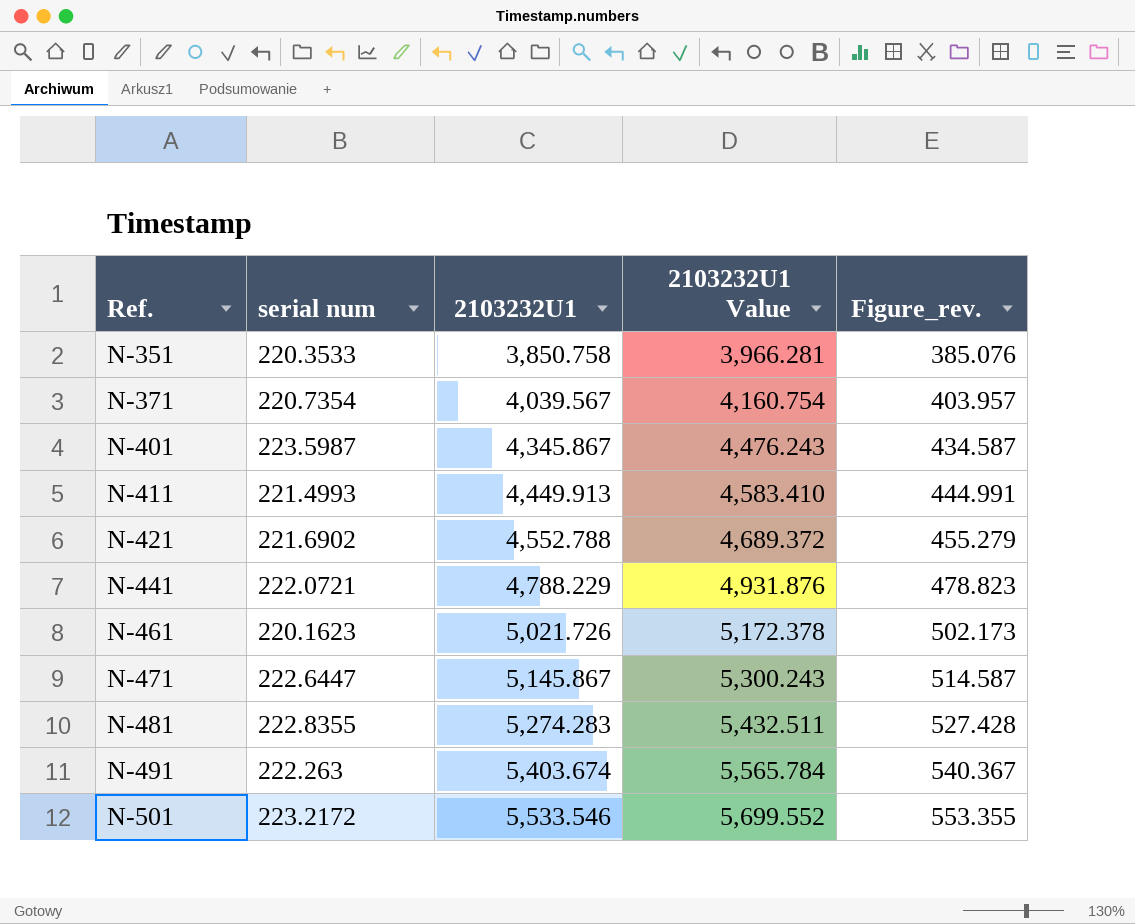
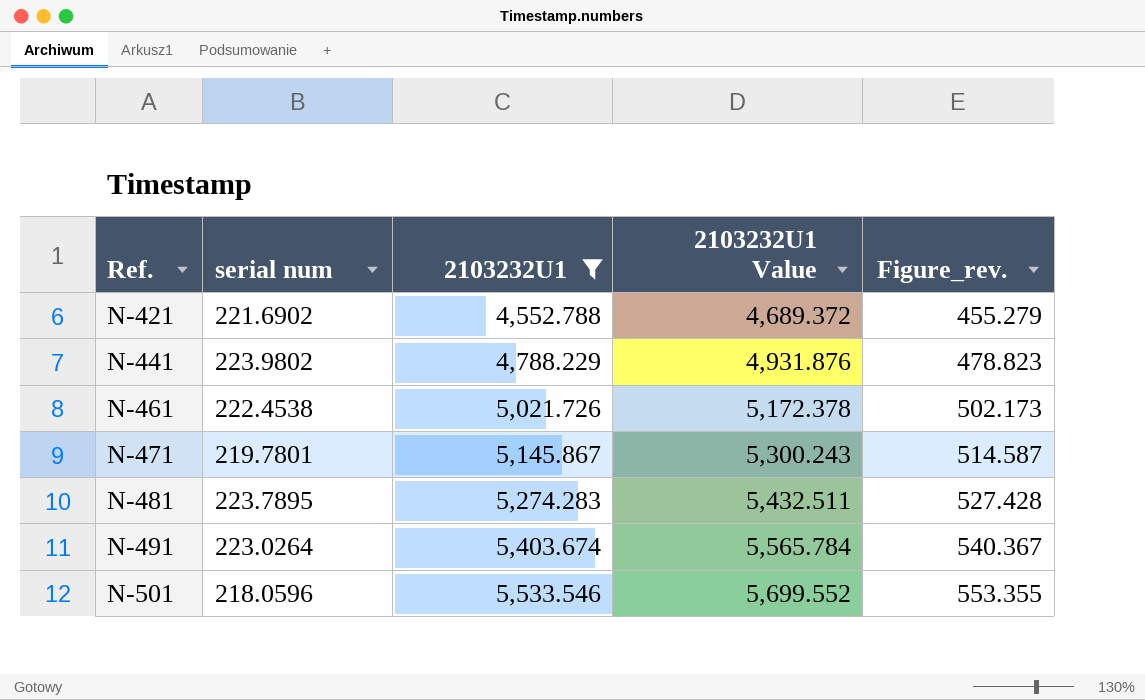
filter: none -> 2103232U1 >= 4,552.788
N-441 | serial num: 222.0721 -> 223.9802
N-461 | serial num: 220.1623 -> 222.4538
N-471 | serial num: 222.6447 -> 219.7801
N-481 | serial num: 222.8355 -> 223.7895
N-491 | serial num: 222.263 -> 223.0264
N-501 | serial num: 223.2172 -> 218.0596

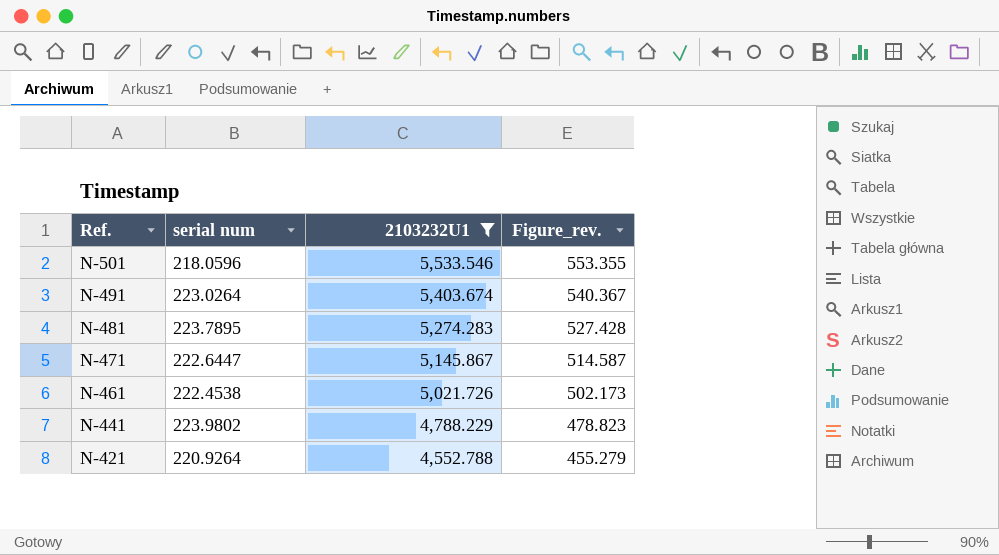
row order: Ref. ascending -> Ref. descending
column 2103232U1 Value | formula: [2103232U1] * 1.03 -> none
N-471 | serial num: 219.7801 -> 222.6447
N-421 | serial num: 221.6902 -> 220.9264

